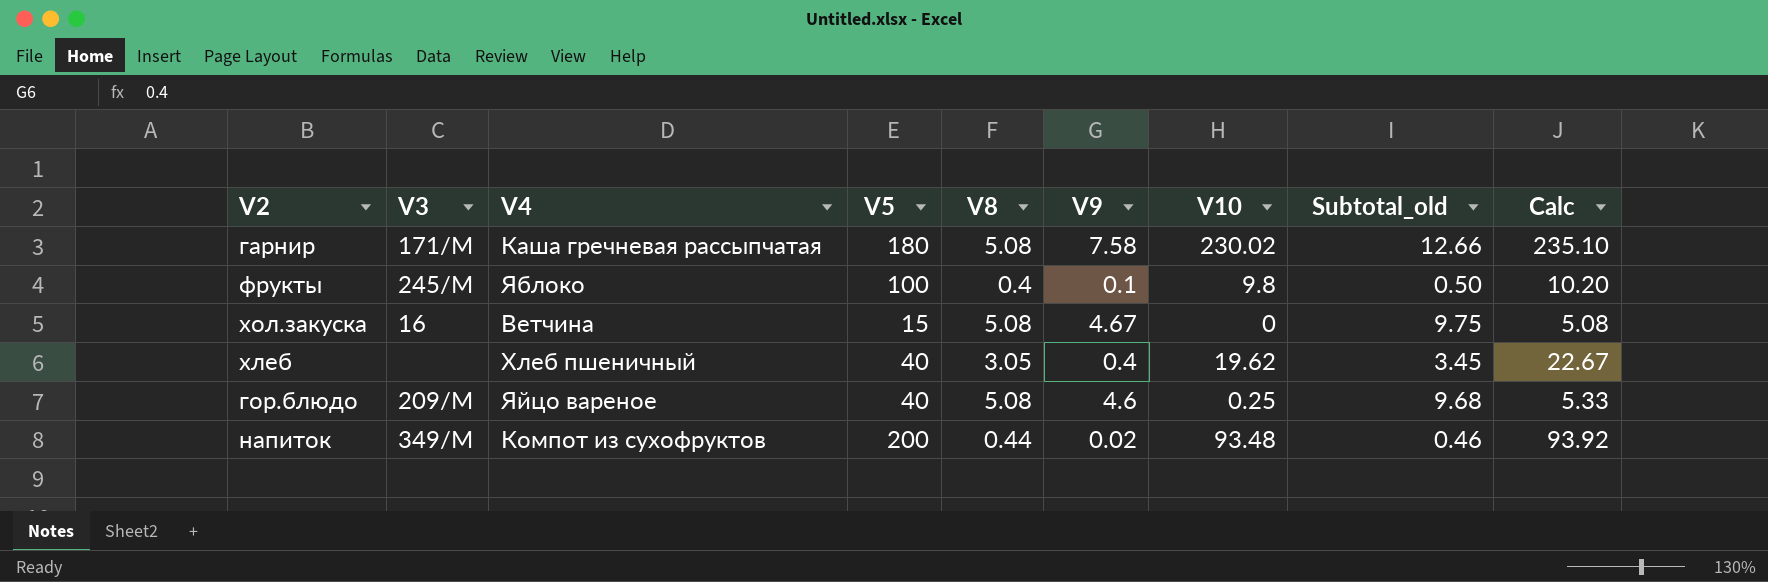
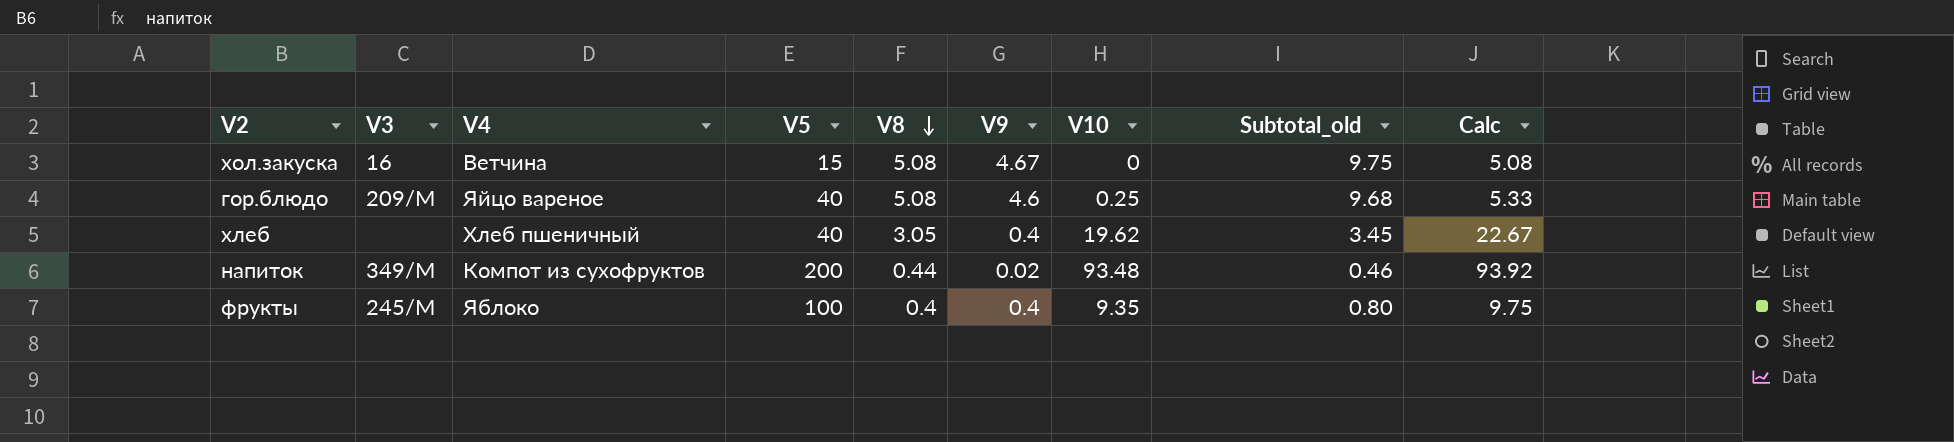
row order: none -> V8 descending
row гарнир: 171/М | Каша гречневая рассыпчатая | 180 | 5.08 | 7.58 | 230.02 | 12.66 | 235.10 -> none
фрукты | V9: 0.1 -> 0.4
фрукты | V10: 9.8 -> 9.35
фрукты | Subtotal_old: 0.50 -> 0.80
фрукты | Calc: 10.20 -> 9.75

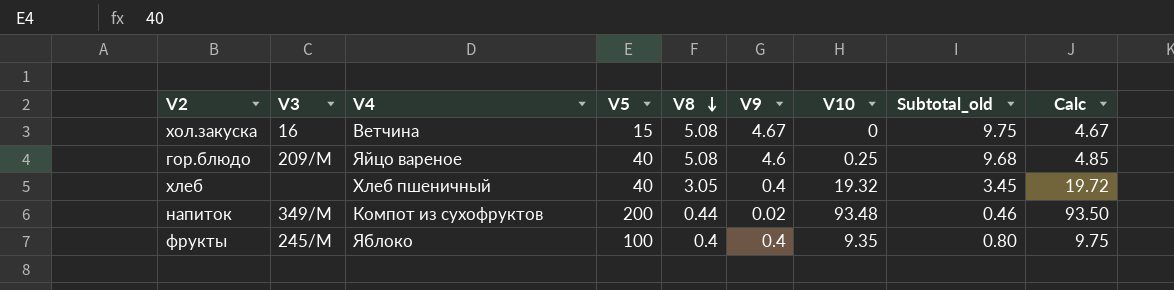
column Calc | formula: [V8] + [V10] -> [V9] + [V10]
хлеб | V10: 19.62 -> 19.32

